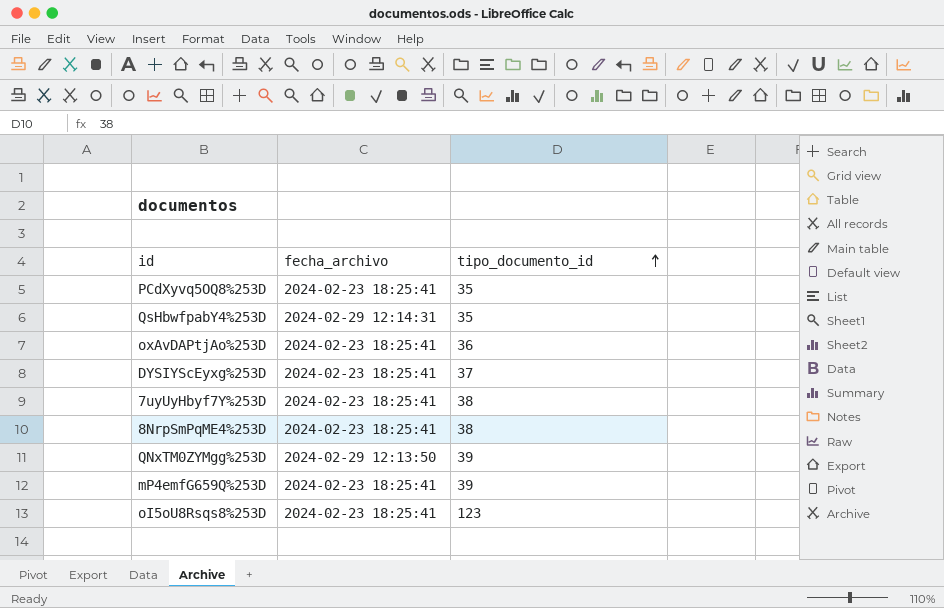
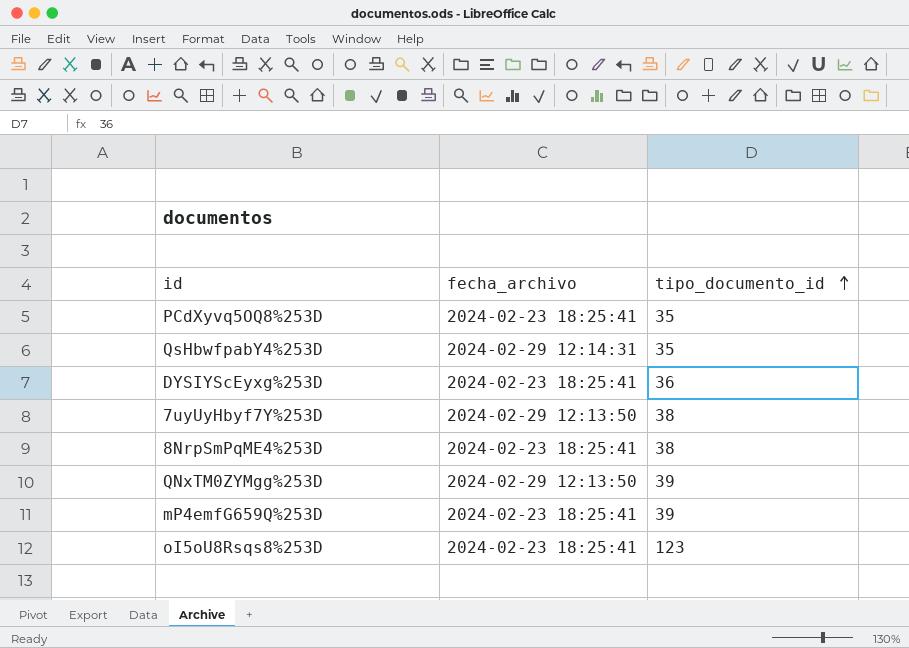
row oxAvDAPtjAo%253D: 2024-02-23 18:25:41 | 36 -> none
DYSIYScEyxg%253D | tipo_documento_id: 37 -> 36
7uyUyHbyf7Y%253D | fecha_archivo: 2024-02-23 18:25:41 -> 2024-02-29 12:13:50

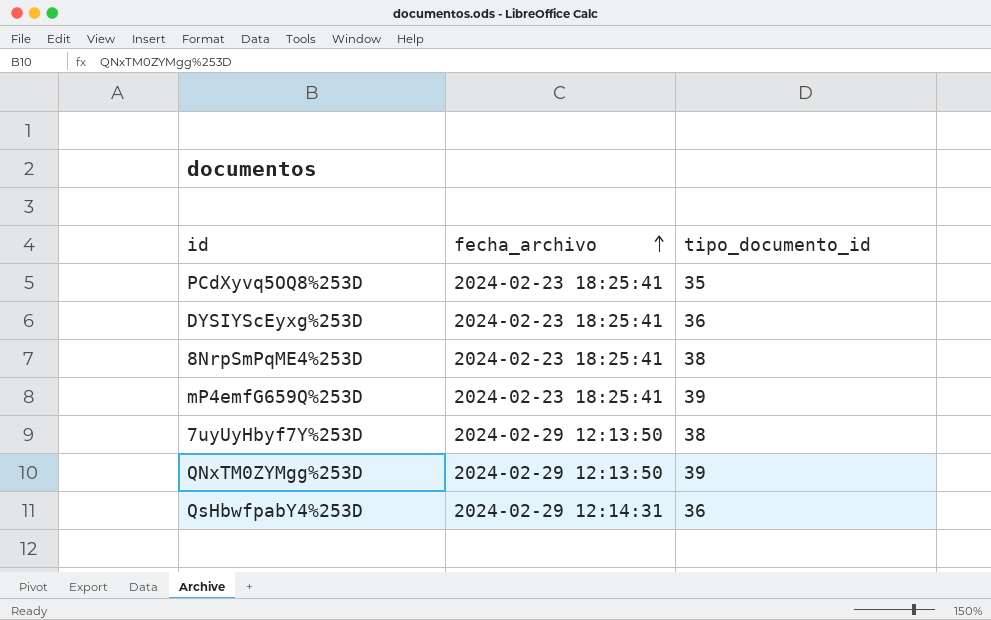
row order: tipo_documento_id ascending -> fecha_archivo ascending
row oI5oU8Rsqs8%253D: 2024-02-23 18:25:41 | 123 -> none
QsHbwfpabY4%253D | tipo_documento_id: 35 -> 36

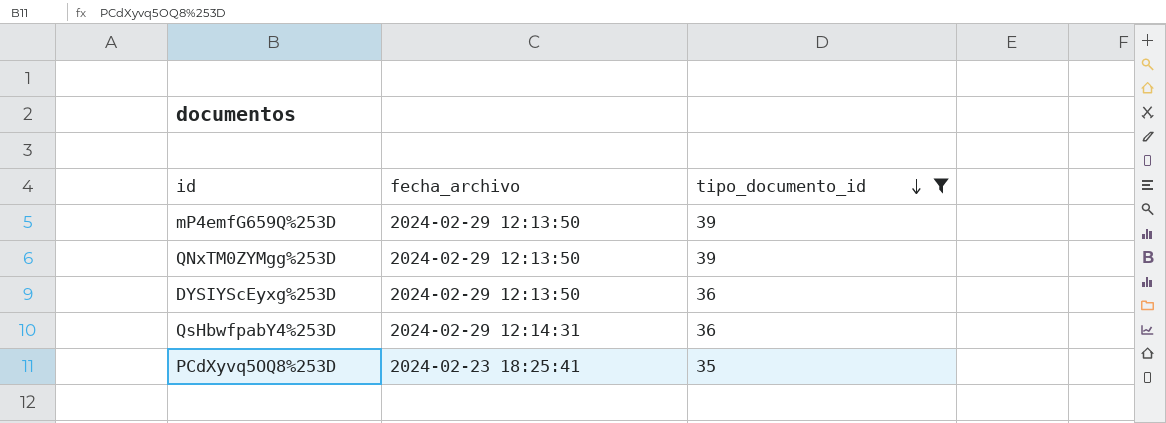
filter: none -> tipo_documento_id != 38
row order: fecha_archivo ascending -> tipo_documento_id descending
mP4emfG659Q%253D | fecha_archivo: 2024-02-23 18:25:41 -> 2024-02-29 12:13:50
DYSIYScEyxg%253D | fecha_archivo: 2024-02-23 18:25:41 -> 2024-02-29 12:13:50

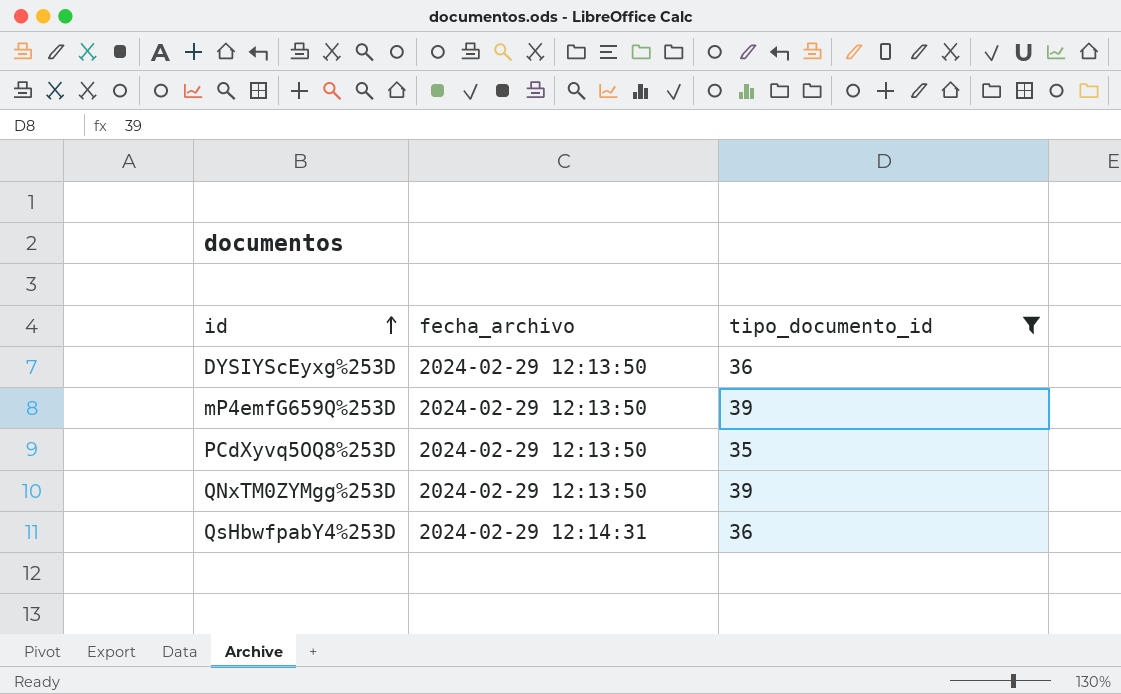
row order: tipo_documento_id descending -> id ascending
PCdXyvq5OQ8%253D | fecha_archivo: 2024-02-23 18:25:41 -> 2024-02-29 12:13:50

